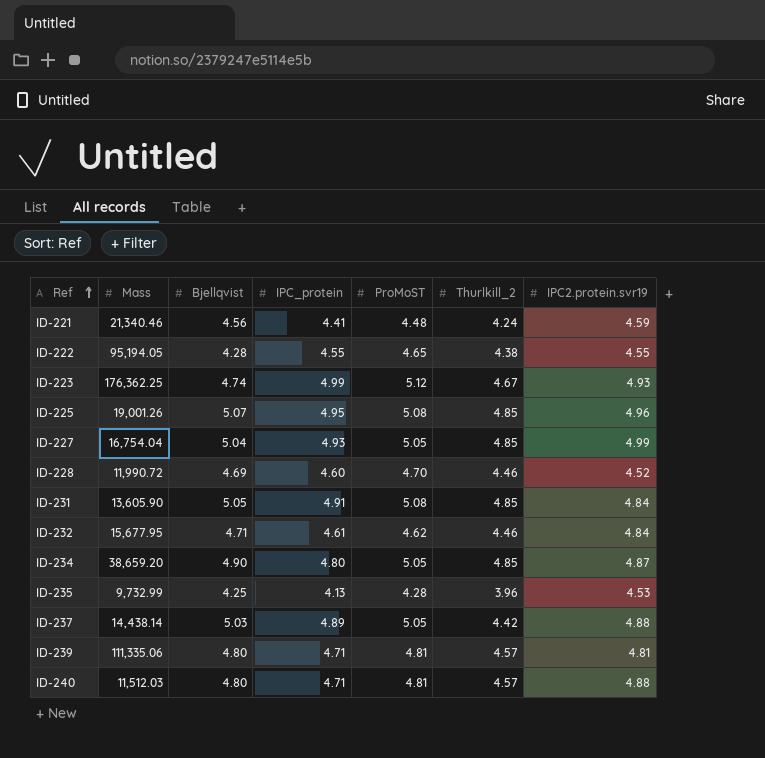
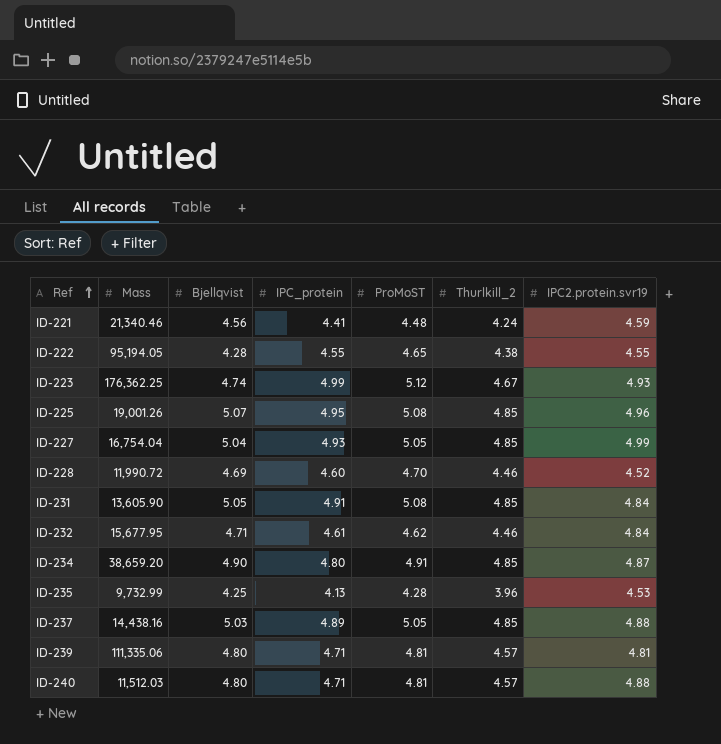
ID-234 | ProMoST: 5.05 -> 4.91
ID-237 | Mass: 14,438.14 -> 14,438.16
ID-237 | Thurlkill_2: 4.42 -> 4.85

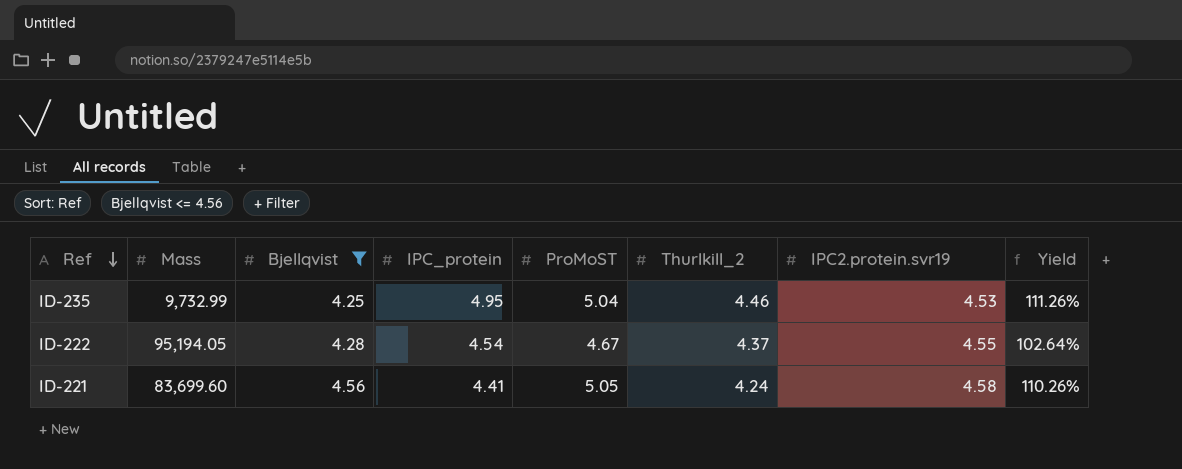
filter: none -> Bjellqvist <= 4.56
row order: Ref ascending -> Ref descending
column Yield | formula: none -> [ProMoST] / [IPC2.protein.svr19]
ID-235 | IPC_protein: 4.13 -> 4.95
ID-235 | ProMoST: 4.28 -> 5.04
ID-235 | Thurlkill_2: 3.96 -> 4.46
ID-222 | IPC_protein: 4.55 -> 4.54
ID-222 | ProMoST: 4.65 -> 4.67
ID-222 | Thurlkill_2: 4.38 -> 4.37
ID-221 | Mass: 21,340.46 -> 83,699.60
ID-221 | ProMoST: 4.48 -> 5.05
ID-221 | IPC2.protein.svr19: 4.59 -> 4.58

